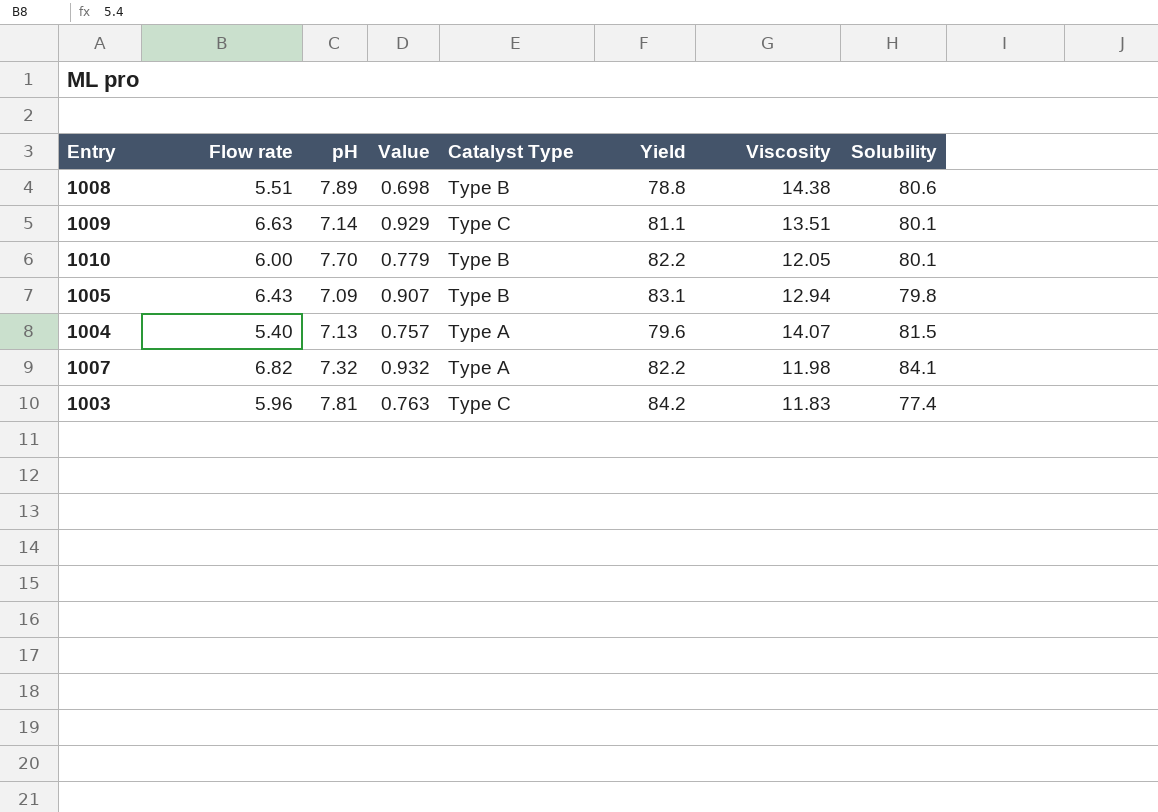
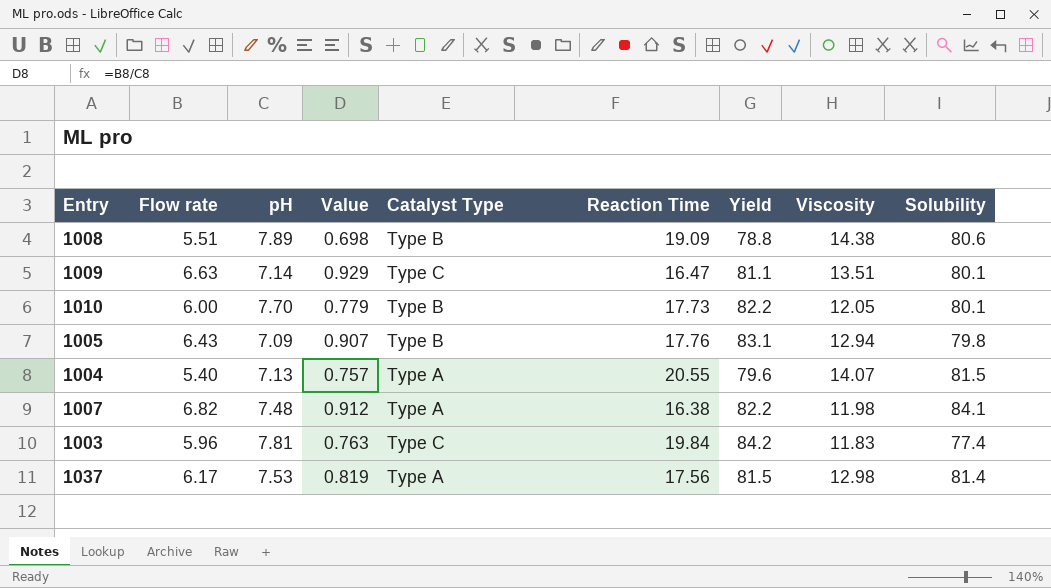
column Reaction Time | position: none -> 6
1007 | pH: 7.32 -> 7.48
1007 | Value: 0.932 -> 0.912
row 1037: none -> 6.17 | 7.53 | 0.819 | Type A | 17.56 | 81.5 | 12.98 | 81.4

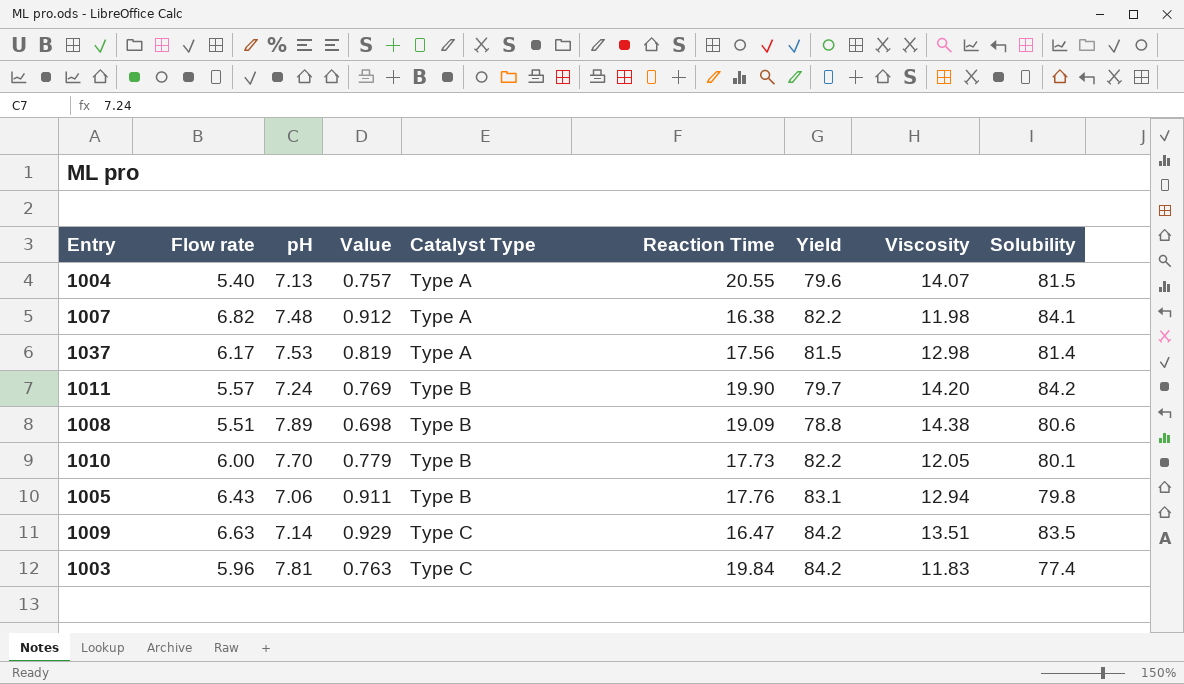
row order: none -> Catalyst Type ascending
row 1011: none -> 5.57 | 7.24 | 0.769 | Type B | 19.90 | 79.7 | 14.20 | 84.2
1005 | pH: 7.09 -> 7.06
1005 | Value: 0.907 -> 0.911
1009 | Yield: 81.1 -> 84.2
1009 | Solubility: 80.1 -> 83.5

